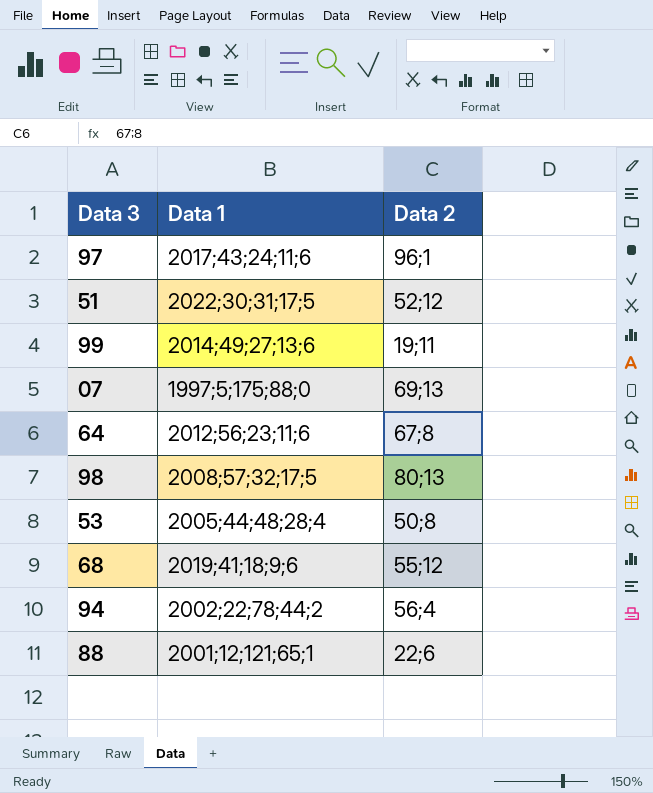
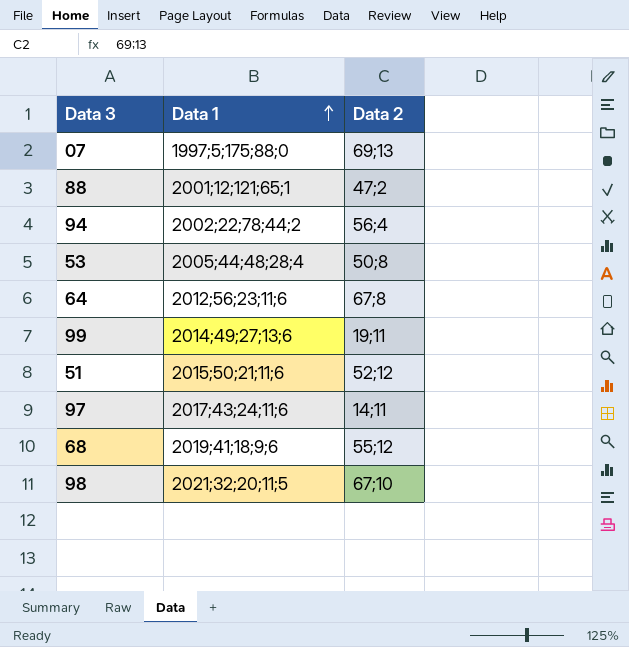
row order: none -> Data 1 ascending
88 | Data 2: 22;6 -> 47;2
51 | Data 1: 2022;30;31;17;5 -> 2015;50;21;11;6
97 | Data 2: 96;1 -> 14;11
98 | Data 1: 2008;57;32;17;5 -> 2021;32;20;11;5
98 | Data 2: 80;13 -> 67;10

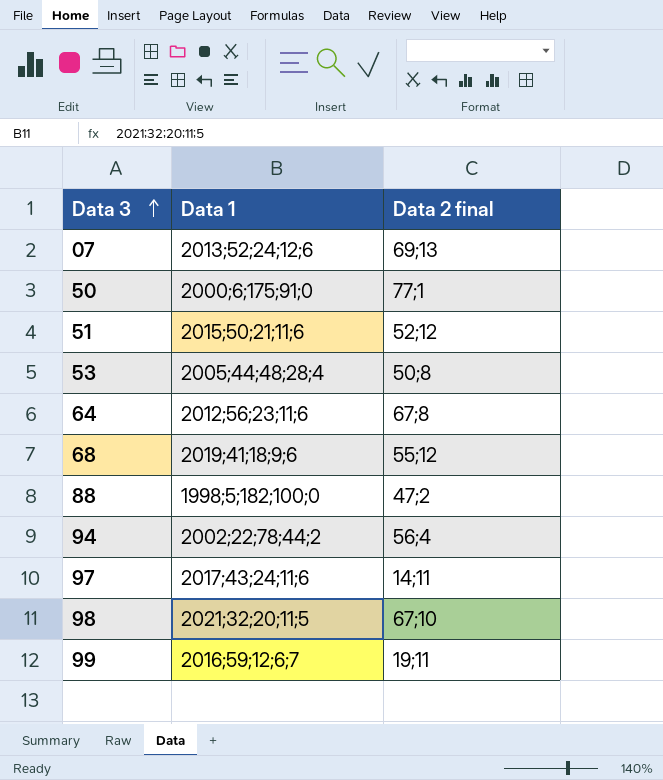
row order: Data 1 ascending -> Data 3 ascending
column name: Data 2 -> Data 2 final
07 | Data 1: 1997;5;175;88;0 -> 2013;52;24;12;6
row 50: none -> 2000;6;175;91;0 | 77;1
88 | Data 1: 2001;12;121;65;1 -> 1998;5;182;100;0
99 | Data 1: 2014;49;27;13;6 -> 2016;59;12;6;7

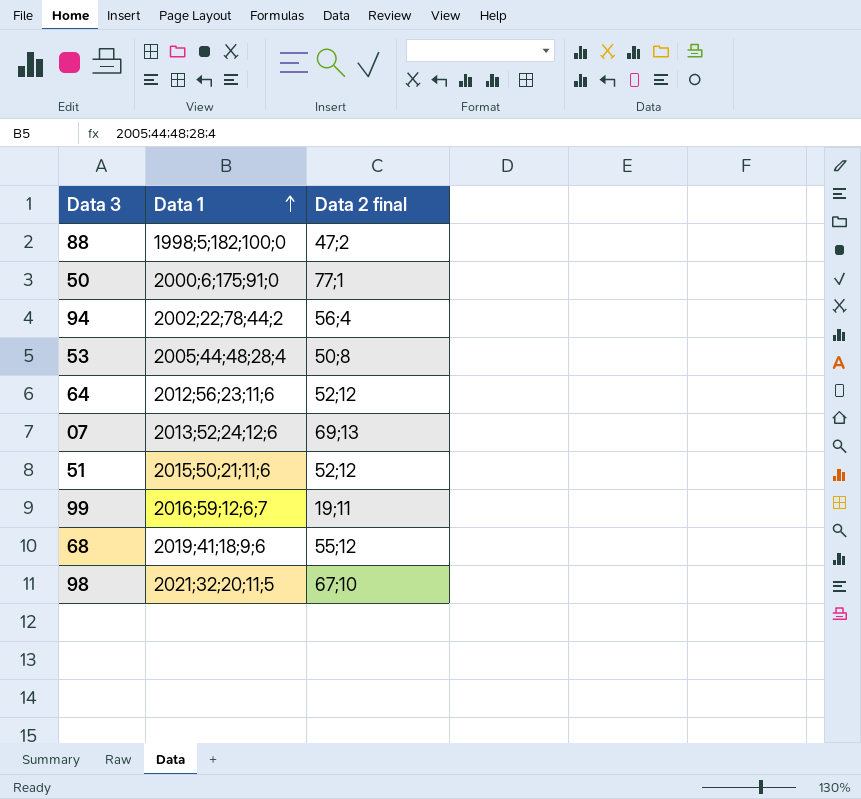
row order: Data 3 ascending -> Data 1 ascending
row 97: 2017;43;24;11;6 | 14;11 -> none
64 | Data 2 final: 67;8 -> 52;12

